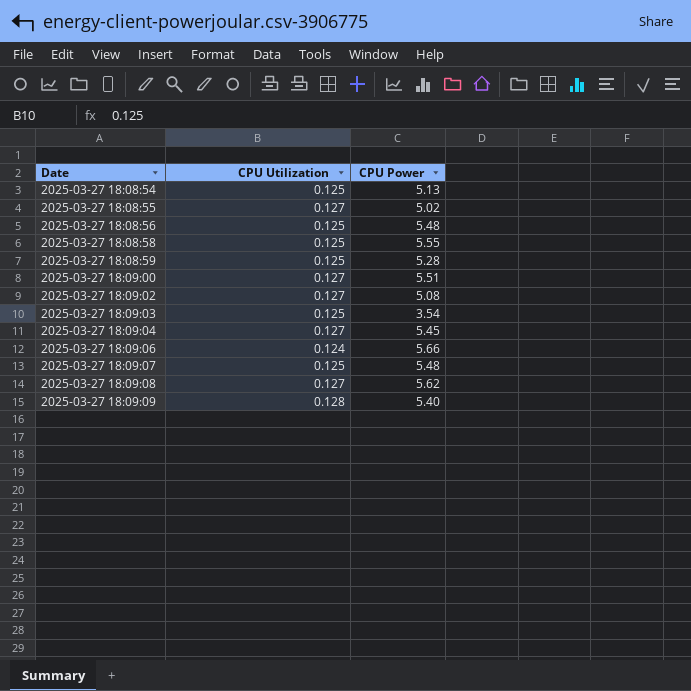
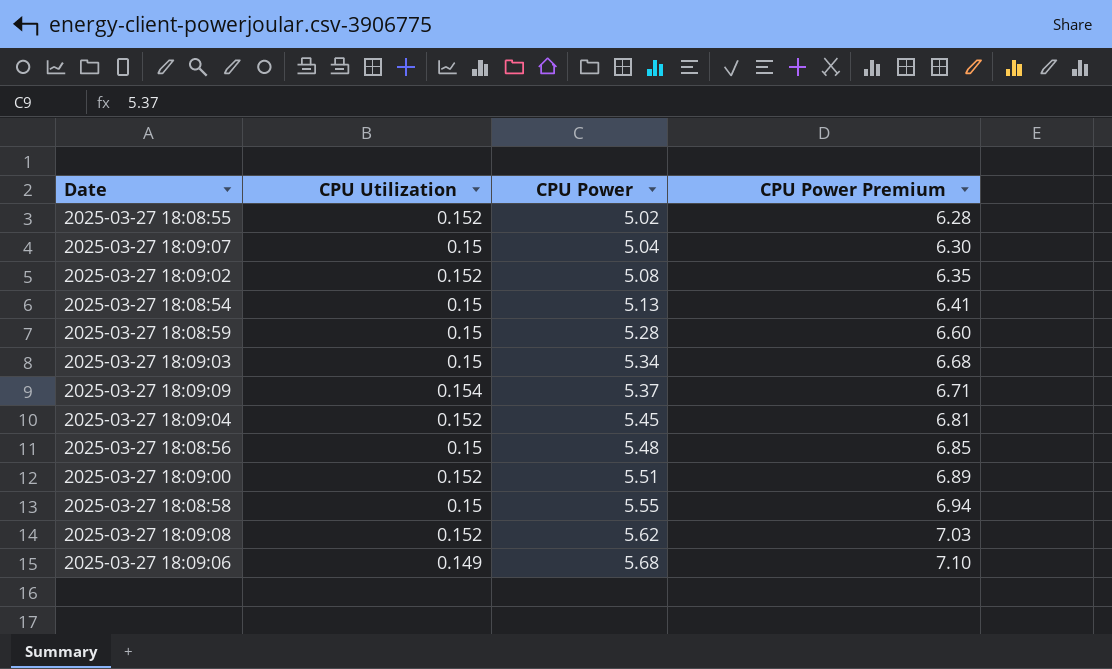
row order: Date ascending -> CPU Power ascending
column CPU Power Premium | formula: none -> [CPU Power] * 1.25
2025-03-27 18:08:55 | CPU Utilization: 0.127 -> 0.152
2025-03-27 18:09:07 | CPU Utilization: 0.125 -> 0.15
2025-03-27 18:09:07 | CPU Power: 5.48 -> 5.04
2025-03-27 18:09:02 | CPU Utilization: 0.127 -> 0.152
2025-03-27 18:08:54 | CPU Utilization: 0.125 -> 0.15
2025-03-27 18:08:59 | CPU Utilization: 0.125 -> 0.15
2025-03-27 18:09:03 | CPU Utilization: 0.125 -> 0.15
2025-03-27 18:09:03 | CPU Power: 3.54 -> 5.34
2025-03-27 18:09:09 | CPU Utilization: 0.128 -> 0.154
2025-03-27 18:09:09 | CPU Power: 5.40 -> 5.37
2025-03-27 18:09:04 | CPU Utilization: 0.127 -> 0.152
2025-03-27 18:08:56 | CPU Utilization: 0.125 -> 0.15
2025-03-27 18:09:00 | CPU Utilization: 0.127 -> 0.152
2025-03-27 18:08:58 | CPU Utilization: 0.125 -> 0.15
2025-03-27 18:09:08 | CPU Utilization: 0.127 -> 0.152
2025-03-27 18:09:06 | CPU Utilization: 0.124 -> 0.149
2025-03-27 18:09:06 | CPU Power: 5.66 -> 5.68

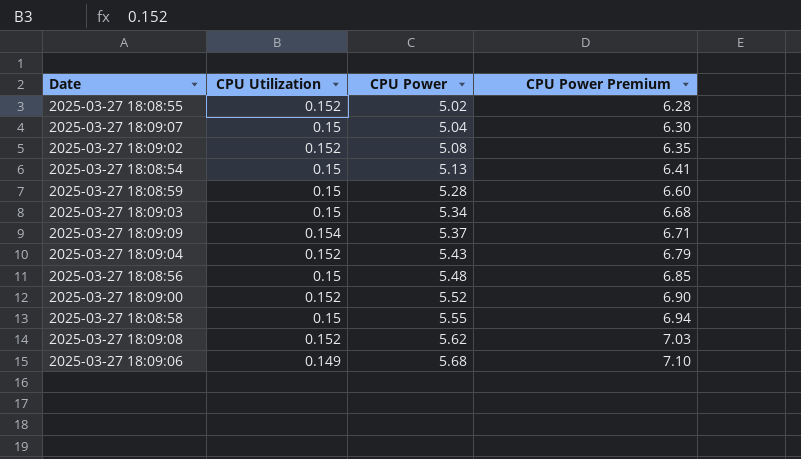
2025-03-27 18:09:04 | CPU Power: 5.45 -> 5.43
2025-03-27 18:09:04 | CPU Power Premium: 6.81 -> 6.79
2025-03-27 18:09:00 | CPU Power: 5.51 -> 5.52
2025-03-27 18:09:00 | CPU Power Premium: 6.89 -> 6.90

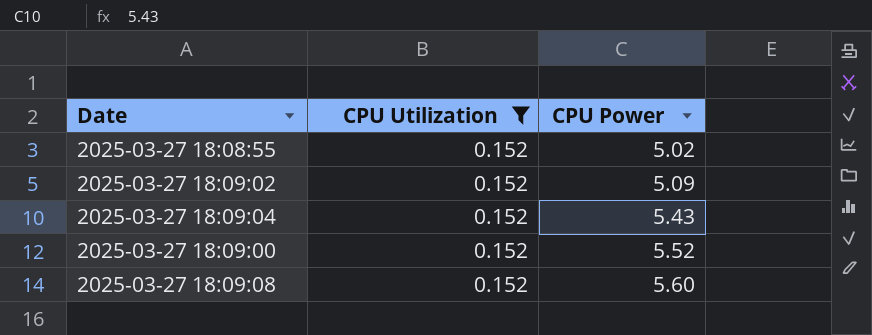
filter: none -> CPU Utilization = 0.152
column CPU Power Premium | formula: [CPU Power] * 1.25 -> none
2025-03-27 18:09:02 | CPU Power: 5.08 -> 5.09
2025-03-27 18:09:08 | CPU Power: 5.62 -> 5.60

